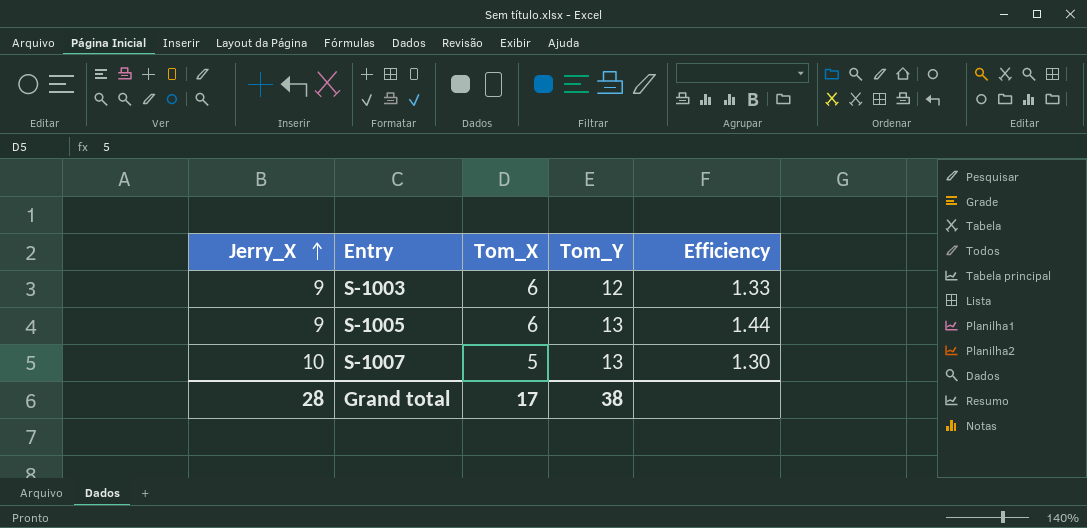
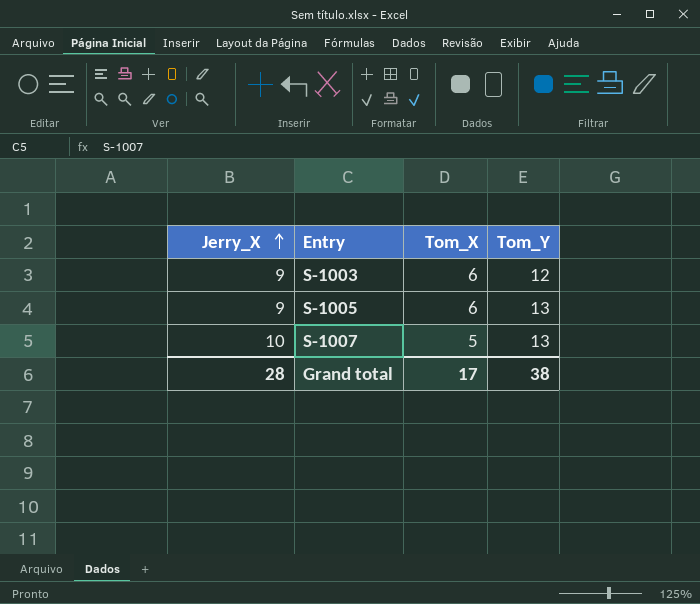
column Efficiency | formula: [Tom_Y] / [Jerry_X] -> none

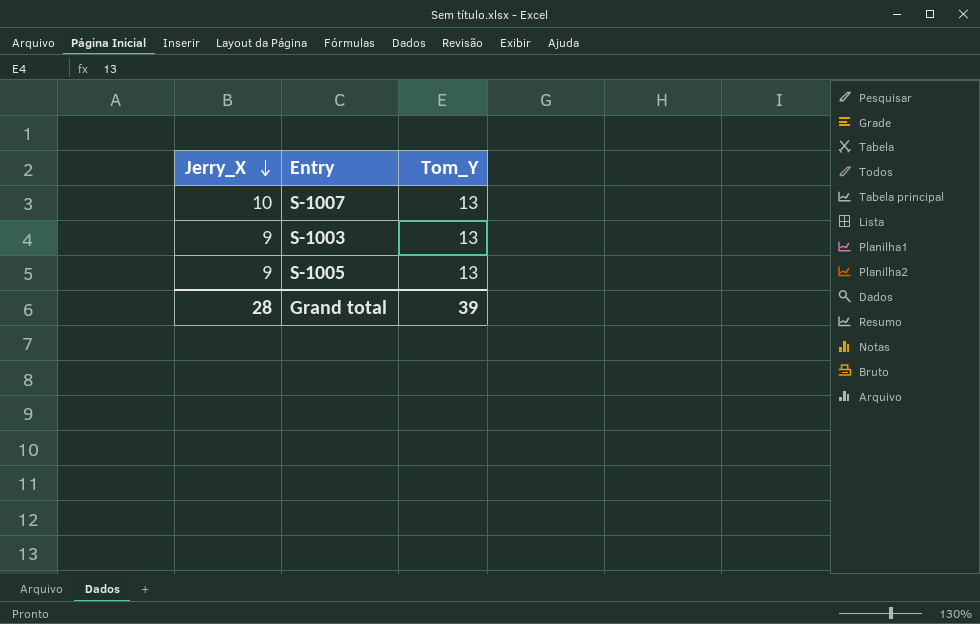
row order: Jerry_X ascending -> Jerry_X descending
column Tom_X | position: 3 -> none
S-1003 | Tom_Y: 12 -> 13
Grand total | Tom_Y: 38 -> 39

